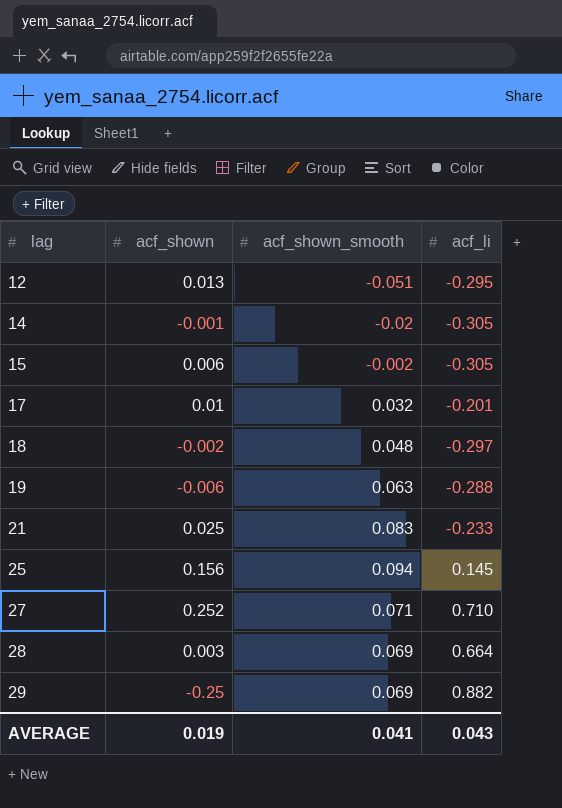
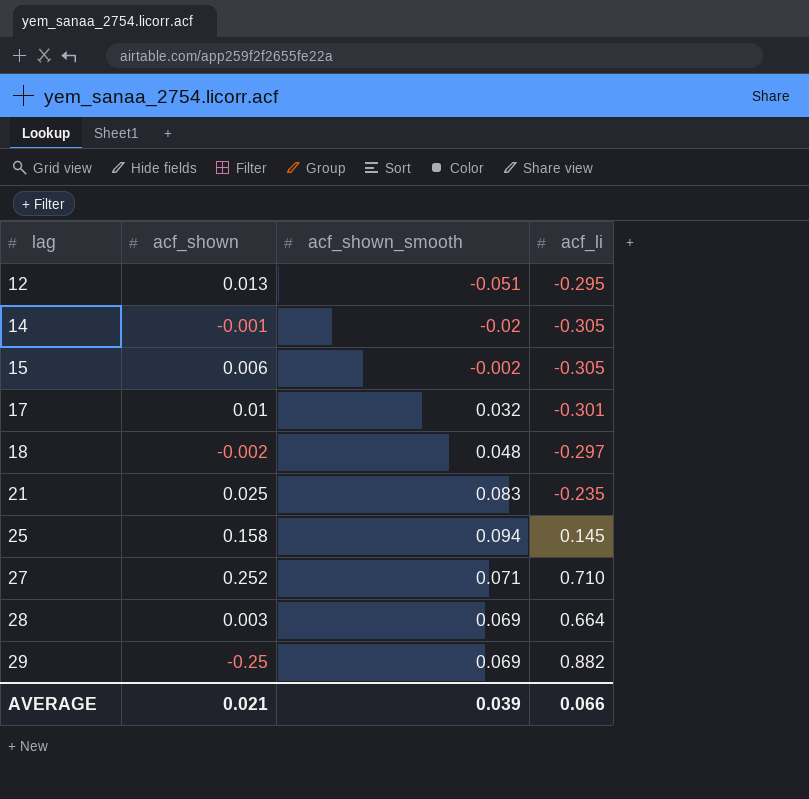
row 19: -0.006 | 0.063 | -0.288 -> none
17 | acf_li: -0.201 -> -0.301
21 | acf_li: -0.233 -> -0.235
25 | acf_shown: 0.156 -> 0.158
AVERAGE | acf_shown: 0.019 -> 0.021
AVERAGE | acf_shown_smooth: 0.041 -> 0.039
AVERAGE | acf_li: 0.043 -> 0.066

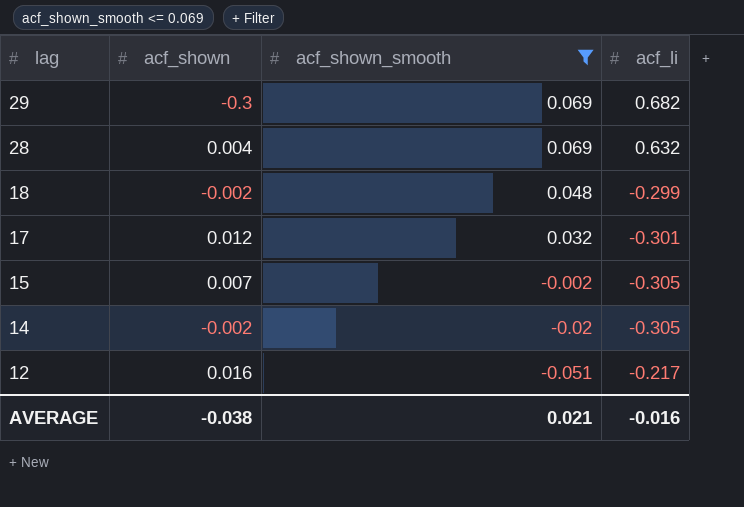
filter: none -> acf_shown_smooth <= 0.069
row order: lag ascending -> lag descending
29 | acf_shown: -0.25 -> -0.3
29 | acf_li: 0.882 -> 0.682
28 | acf_shown: 0.003 -> 0.004
28 | acf_li: 0.664 -> 0.632
18 | acf_li: -0.297 -> -0.299
17 | acf_shown: 0.01 -> 0.012
15 | acf_shown: 0.006 -> 0.007
14 | acf_shown: -0.001 -> -0.002
12 | acf_shown: 0.013 -> 0.016
12 | acf_li: -0.295 -> -0.217
AVERAGE | acf_shown: 0.021 -> -0.038
AVERAGE | acf_shown_smooth: 0.039 -> 0.021
AVERAGE | acf_li: 0.066 -> -0.016

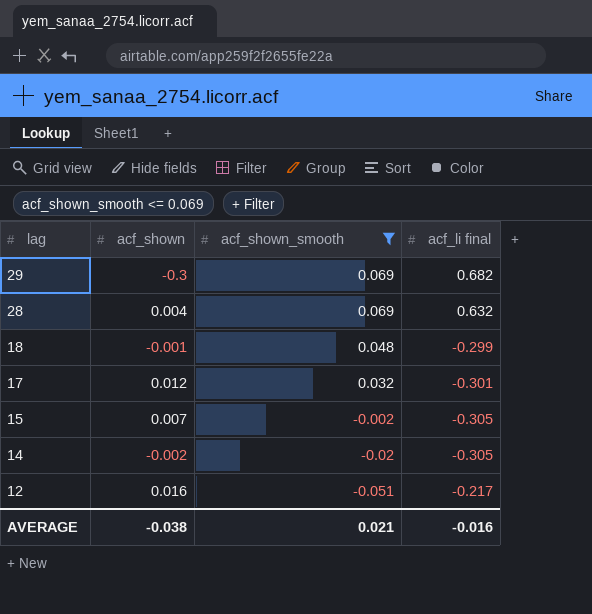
column name: acf_li -> acf_li final
18 | acf_shown: -0.002 -> -0.001

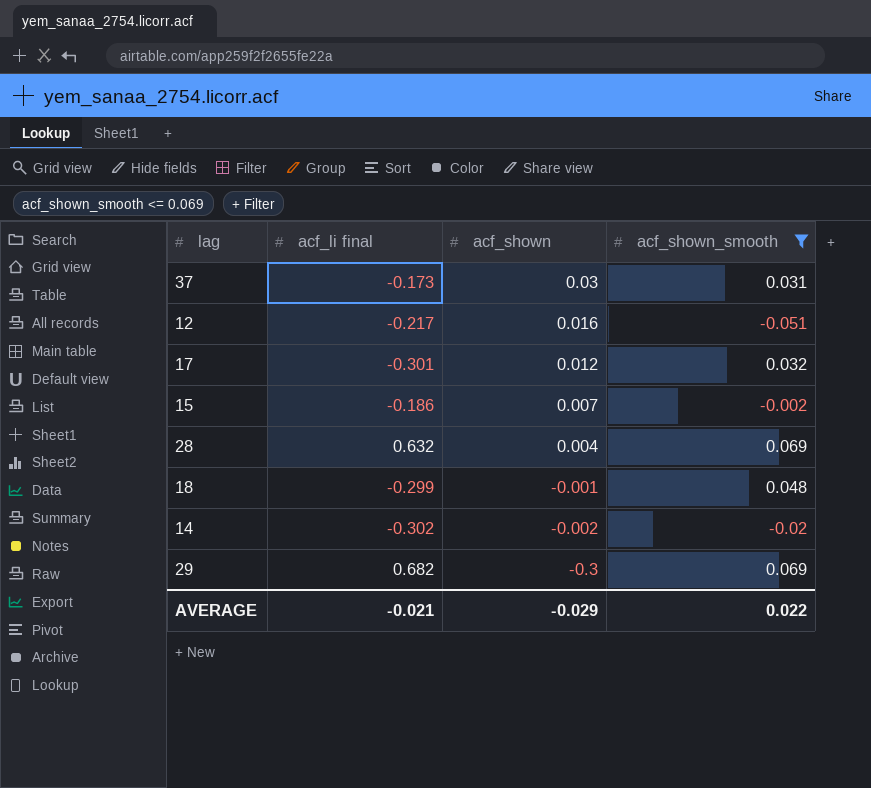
row order: lag descending -> acf_shown descending
column acf_li final | position: 4 -> 2
row 37: none -> -0.173 | 0.03 | 0.031
15 | acf_li final: -0.305 -> -0.186
14 | acf_li final: -0.305 -> -0.302
AVERAGE | acf_li final: -0.016 -> -0.021
AVERAGE | acf_shown: -0.038 -> -0.029
AVERAGE | acf_shown_smooth: 0.021 -> 0.022

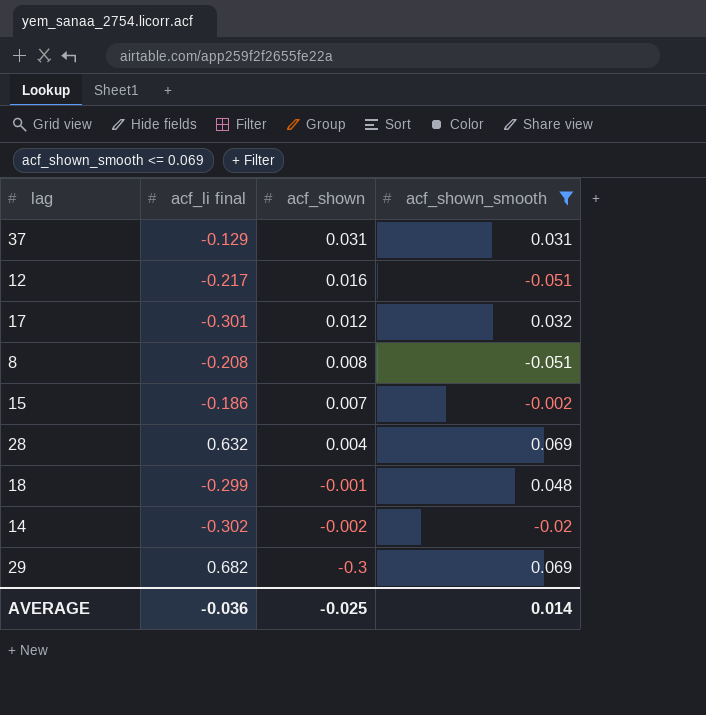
37 | acf_li final: -0.173 -> -0.129
37 | acf_shown: 0.03 -> 0.031
row 8: none -> -0.208 | 0.008 | -0.051
AVERAGE | acf_li final: -0.021 -> -0.036
AVERAGE | acf_shown: -0.029 -> -0.025
AVERAGE | acf_shown_smooth: 0.022 -> 0.014

